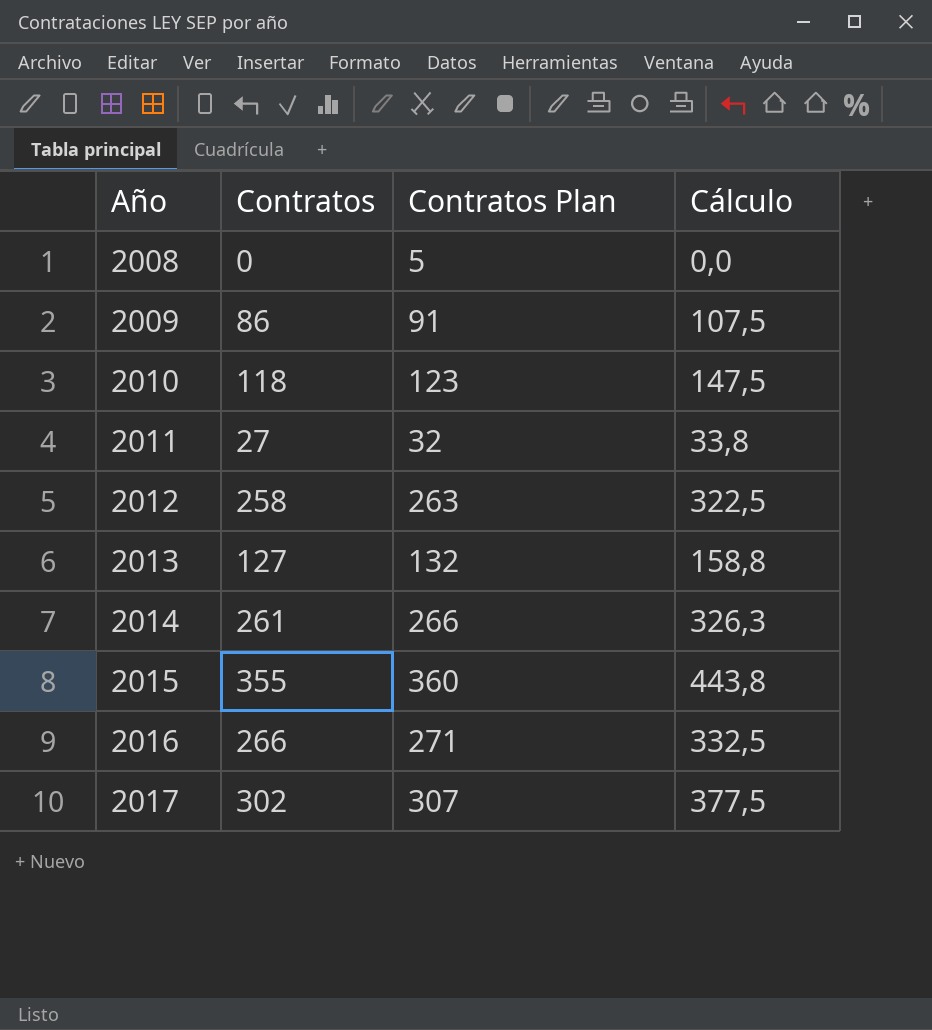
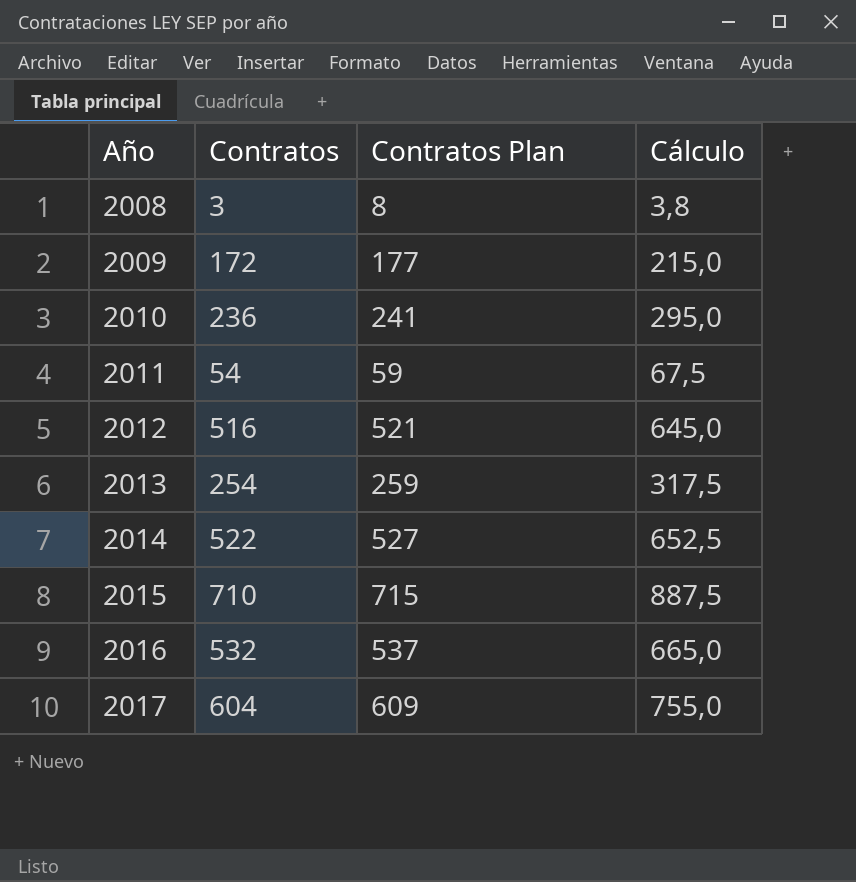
2008 | Contratos: 0 -> 3
2008 | Contratos Plan: 5 -> 8
2008 | Cálculo: 0,0 -> 3,8
2009 | Contratos: 86 -> 172
2009 | Contratos Plan: 91 -> 177
2009 | Cálculo: 107,5 -> 215,0
2010 | Contratos: 118 -> 236
2010 | Contratos Plan: 123 -> 241
2010 | Cálculo: 147,5 -> 295,0
2011 | Contratos: 27 -> 54
2011 | Contratos Plan: 32 -> 59
2011 | Cálculo: 33,8 -> 67,5
2012 | Contratos: 258 -> 516
2012 | Contratos Plan: 263 -> 521
2012 | Cálculo: 322,5 -> 645,0
2013 | Contratos: 127 -> 254
2013 | Contratos Plan: 132 -> 259
2013 | Cálculo: 158,8 -> 317,5
2014 | Contratos: 261 -> 522
2014 | Contratos Plan: 266 -> 527
2014 | Cálculo: 326,3 -> 652,5
2015 | Contratos: 355 -> 710
2015 | Contratos Plan: 360 -> 715
2015 | Cálculo: 443,8 -> 887,5
2016 | Contratos: 266 -> 532
2016 | Contratos Plan: 271 -> 537
2016 | Cálculo: 332,5 -> 665,0
2017 | Contratos: 302 -> 604
2017 | Contratos Plan: 307 -> 609
2017 | Cálculo: 377,5 -> 755,0

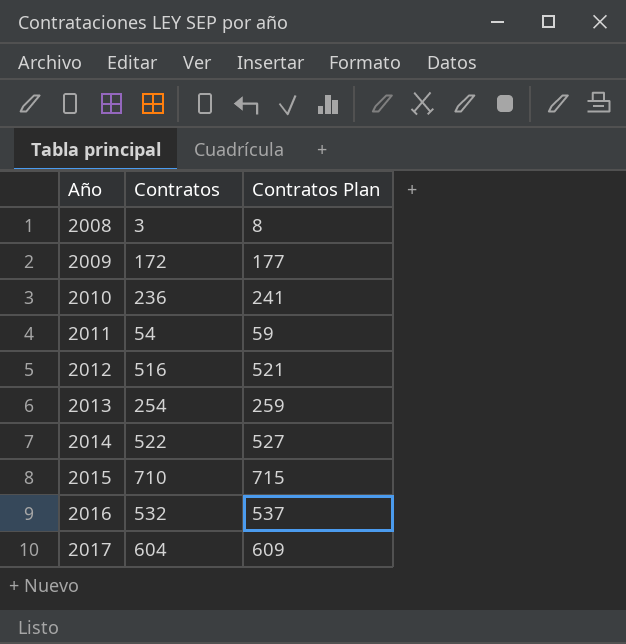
column Cálculo | formula: [Contratos] * 1,25 -> none

